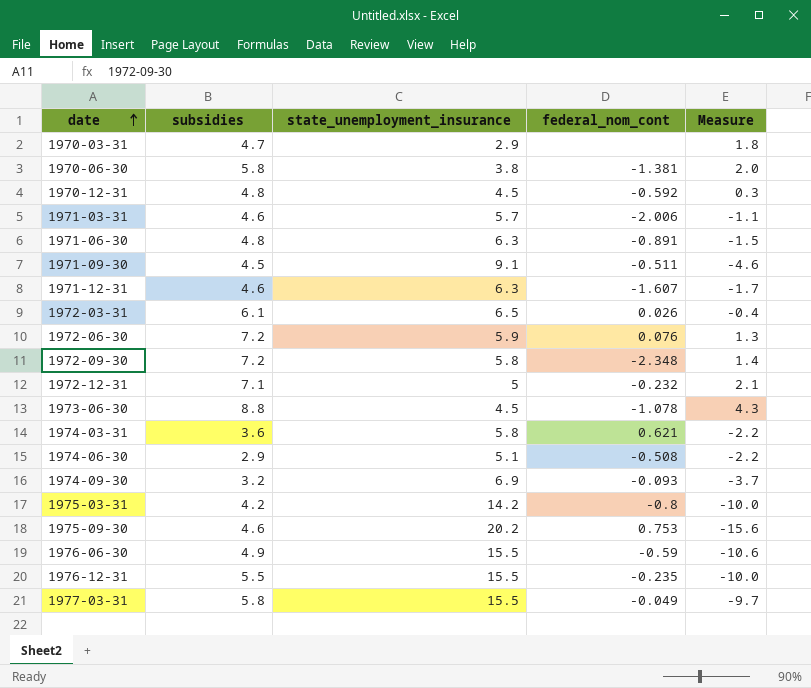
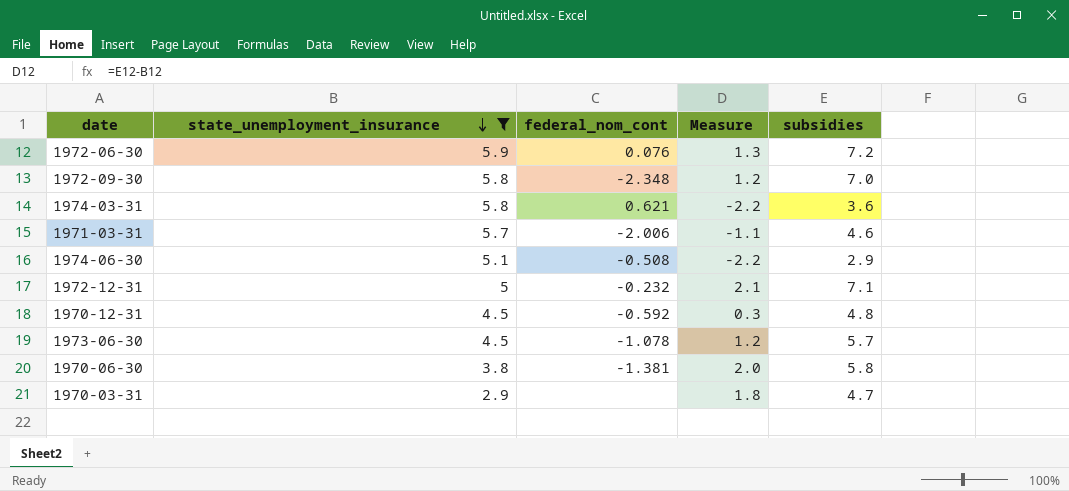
filter: none -> state_unemployment_insurance <= 5.9
row order: date ascending -> state_unemployment_insurance descending
column subsidies | position: 2 -> 5
1972-09-30 | Measure: 1.4 -> 1.2
1972-09-30 | subsidies: 7.2 -> 7.0
1973-06-30 | Measure: 4.3 -> 1.2
1973-06-30 | subsidies: 8.8 -> 5.7

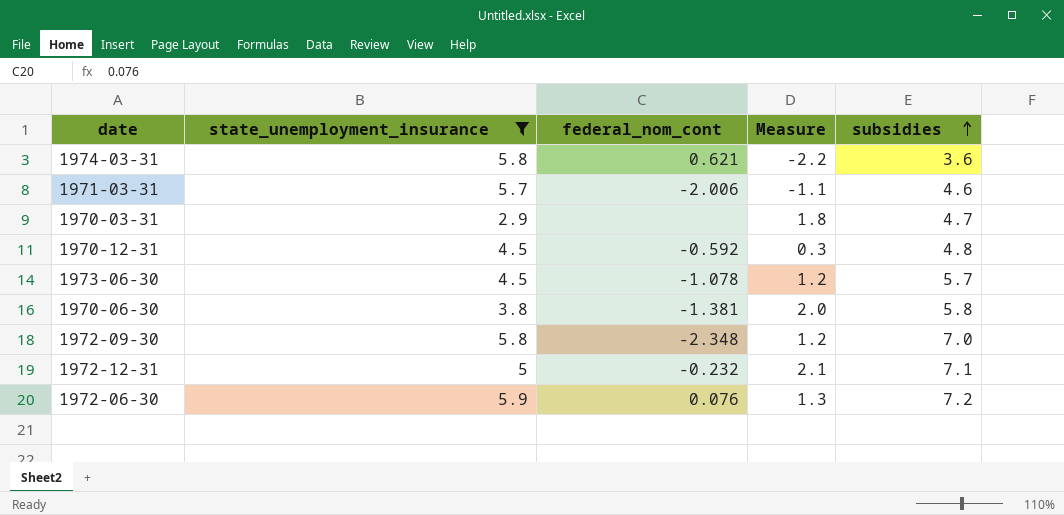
row order: state_unemployment_insurance descending -> subsidies ascending
row 1974-06-30: 5.1 | -0.508 | -2.2 | 2.9 -> none

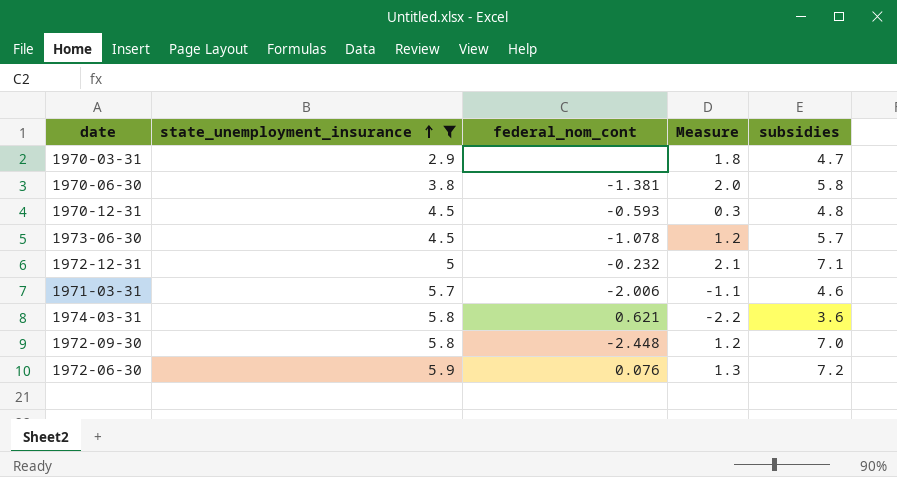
row order: subsidies ascending -> state_unemployment_insurance ascending
1970-12-31 | federal_nom_cont: -0.592 -> -0.593
1972-09-30 | federal_nom_cont: -2.348 -> -2.448

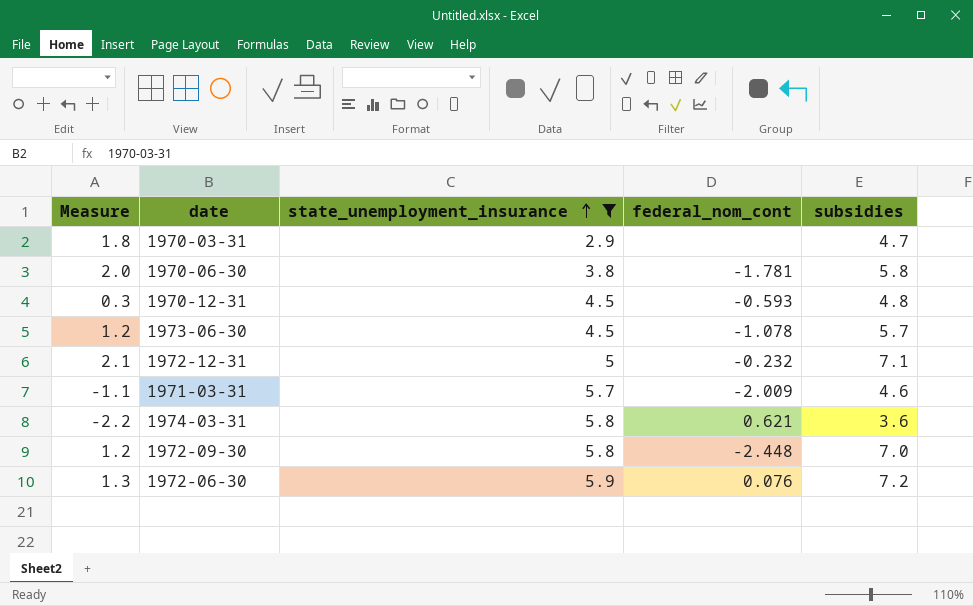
column Measure | position: 4 -> 1
1970-06-30 | federal_nom_cont: -1.381 -> -1.781
1971-03-31 | federal_nom_cont: -2.006 -> -2.009

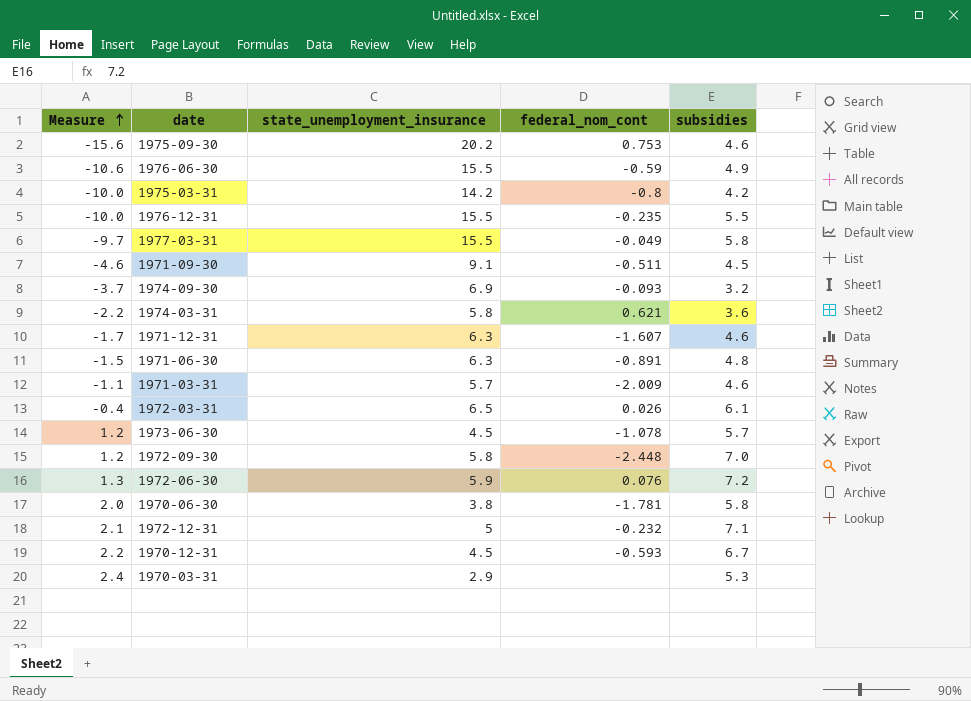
filter: state_unemployment_insurance <= 5.9 -> none
row order: state_unemployment_insurance ascending -> Measure ascending
1970-12-31 | Measure: 0.3 -> 2.2
1970-12-31 | subsidies: 4.8 -> 6.7
1970-03-31 | Measure: 1.8 -> 2.4
1970-03-31 | subsidies: 4.7 -> 5.3

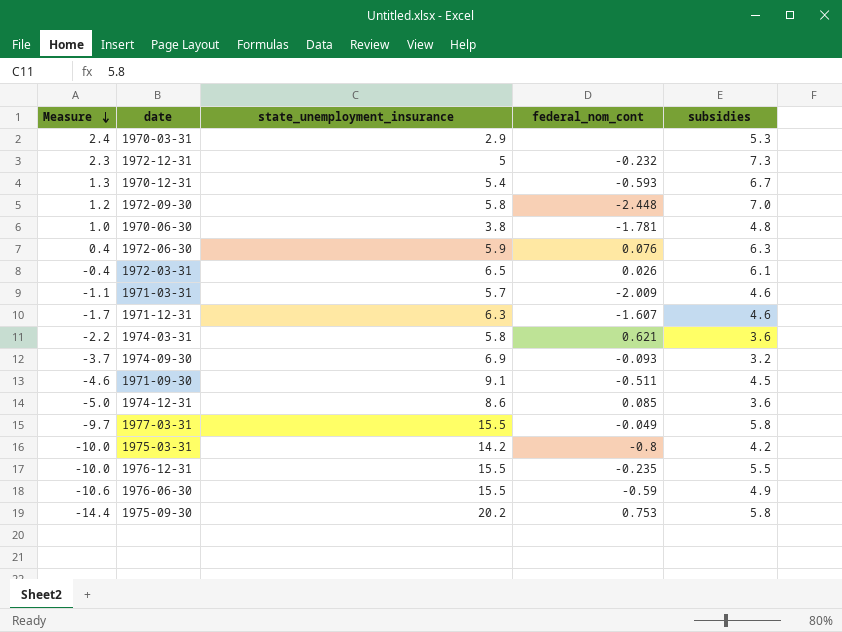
row order: Measure ascending -> Measure descending
row 1971-06-30: -1.5 | 6.3 | -0.891 | 4.8 -> none
row 1973-06-30: 1.2 | 4.5 | -1.078 | 5.7 -> none
1972-12-31 | Measure: 2.1 -> 2.3
1972-12-31 | subsidies: 7.1 -> 7.3
1970-12-31 | Measure: 2.2 -> 1.3
1970-12-31 | state_unemployment_insurance: 4.5 -> 5.4
1970-06-30 | Measure: 2.0 -> 1.0
1970-06-30 | subsidies: 5.8 -> 4.8
1972-06-30 | Measure: 1.3 -> 0.4
1972-06-30 | subsidies: 7.2 -> 6.3
row 1974-12-31: none -> -5.0 | 8.6 | 0.085 | 3.6
1975-09-30 | Measure: -15.6 -> -14.4
1975-09-30 | subsidies: 4.6 -> 5.8

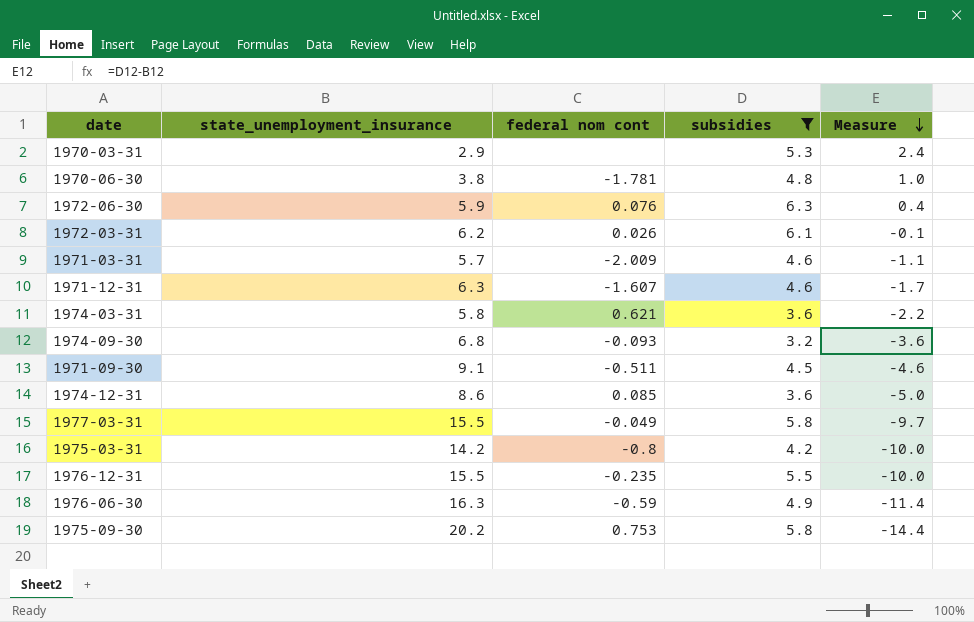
filter: none -> subsidies <= 6.3
column name: federal_nom_cont -> federal nom cont
column Measure | position: 1 -> 5
1972-03-31 | state_unemployment_insurance: 6.5 -> 6.2
1972-03-31 | Measure: -0.4 -> -0.1
1974-09-30 | state_unemployment_insurance: 6.9 -> 6.8
1974-09-30 | Measure: -3.7 -> -3.6
1976-06-30 | state_unemployment_insurance: 15.5 -> 16.3
1976-06-30 | Measure: -10.6 -> -11.4

